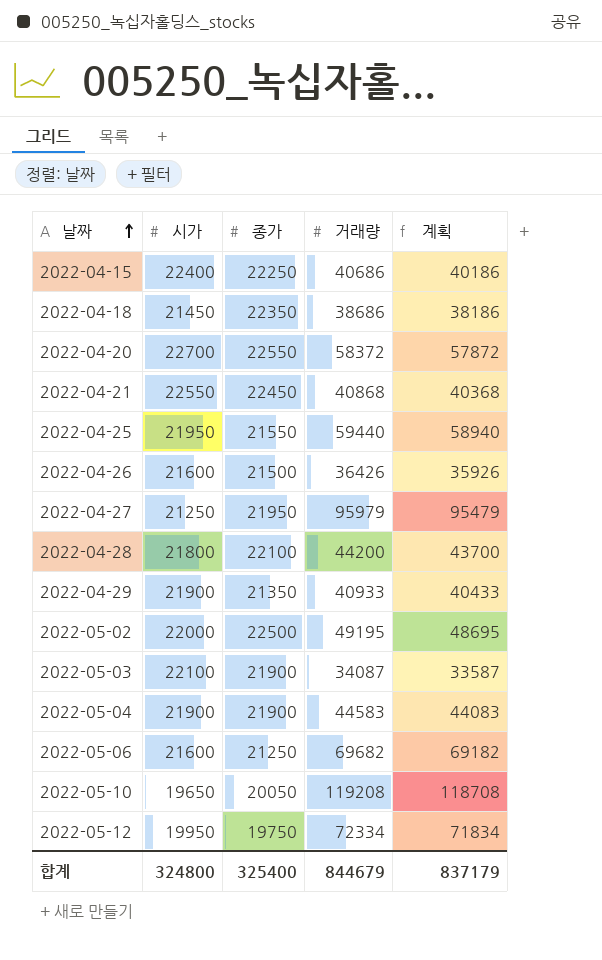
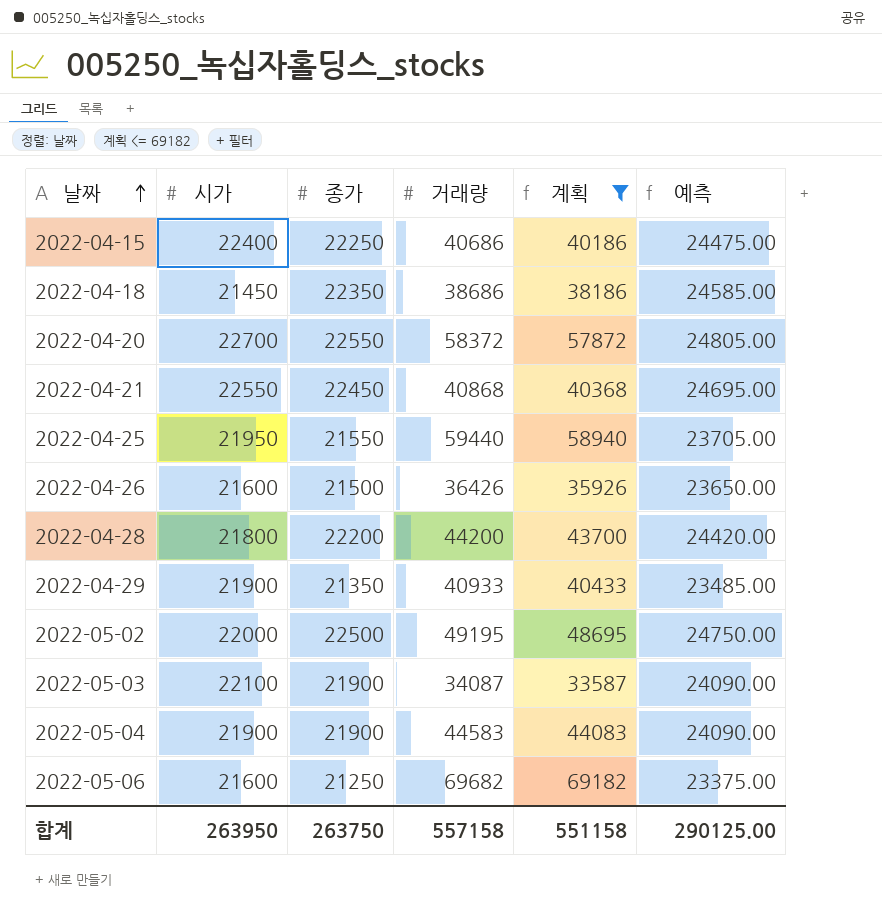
filter: none -> 계획 <= 69182
column 예측 | formula: none -> [종가] * 1.1
2022-04-28 | 종가: 22100 -> 22200
합계 | 시가: 324800 -> 263950
합계 | 종가: 325400 -> 263750
합계 | 거래량: 844679 -> 557158
합계 | 계획: 837179 -> 551158

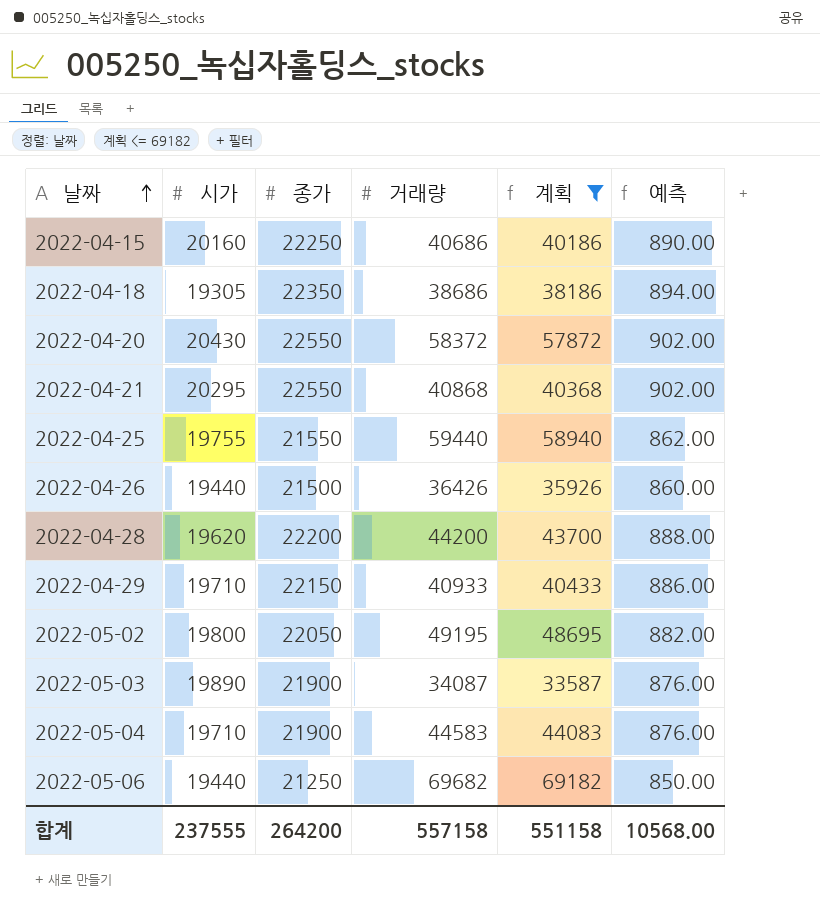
column 예측 | formula: [종가] * 1.1 -> [종가] * 0.04
2022-04-15 | 시가: 22400 -> 20160
2022-04-18 | 시가: 21450 -> 19305
2022-04-20 | 시가: 22700 -> 20430
2022-04-21 | 시가: 22550 -> 20295
2022-04-21 | 종가: 22450 -> 22550
2022-04-25 | 시가: 21950 -> 19755
2022-04-26 | 시가: 21600 -> 19440
2022-04-28 | 시가: 21800 -> 19620
2022-04-29 | 시가: 21900 -> 19710
2022-04-29 | 종가: 21350 -> 22150
2022-05-02 | 시가: 22000 -> 19800
2022-05-02 | 종가: 22500 -> 22050
2022-05-03 | 시가: 22100 -> 19890
2022-05-04 | 시가: 21900 -> 19710
2022-05-06 | 시가: 21600 -> 19440
합계 | 시가: 263950 -> 237555
합계 | 종가: 263750 -> 264200
합계 | 예측: 290125.00 -> 10568.00

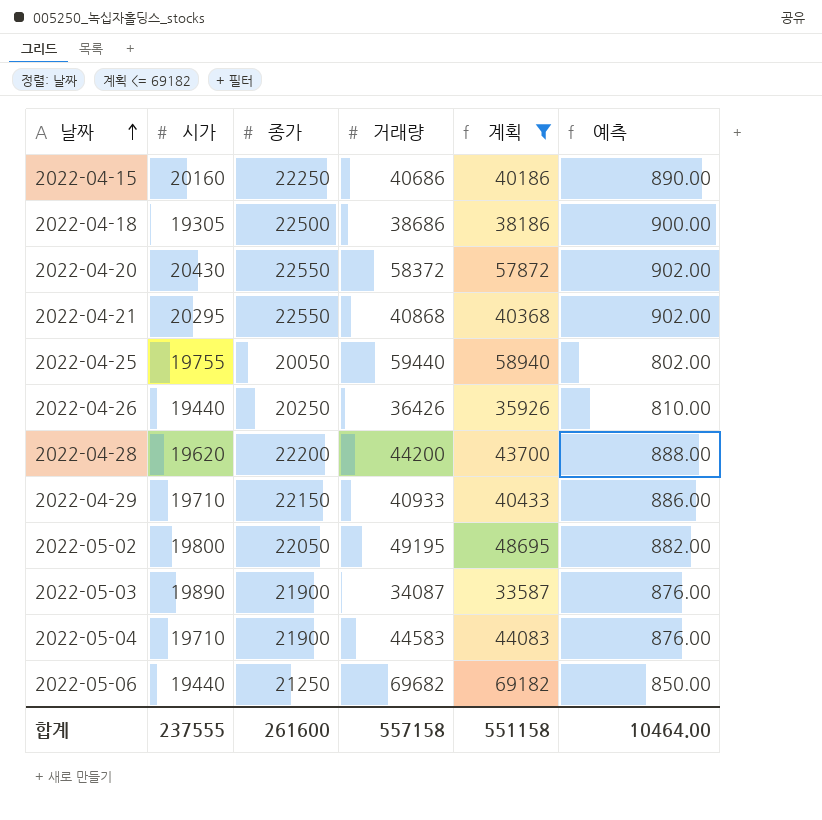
2022-04-18 | 종가: 22350 -> 22500
2022-04-18 | 예측: 894.00 -> 900.00
2022-04-25 | 종가: 21550 -> 20050
2022-04-25 | 예측: 862.00 -> 802.00
2022-04-26 | 종가: 21500 -> 20250
2022-04-26 | 예측: 860.00 -> 810.00
합계 | 종가: 264200 -> 261600
합계 | 예측: 10568.00 -> 10464.00

